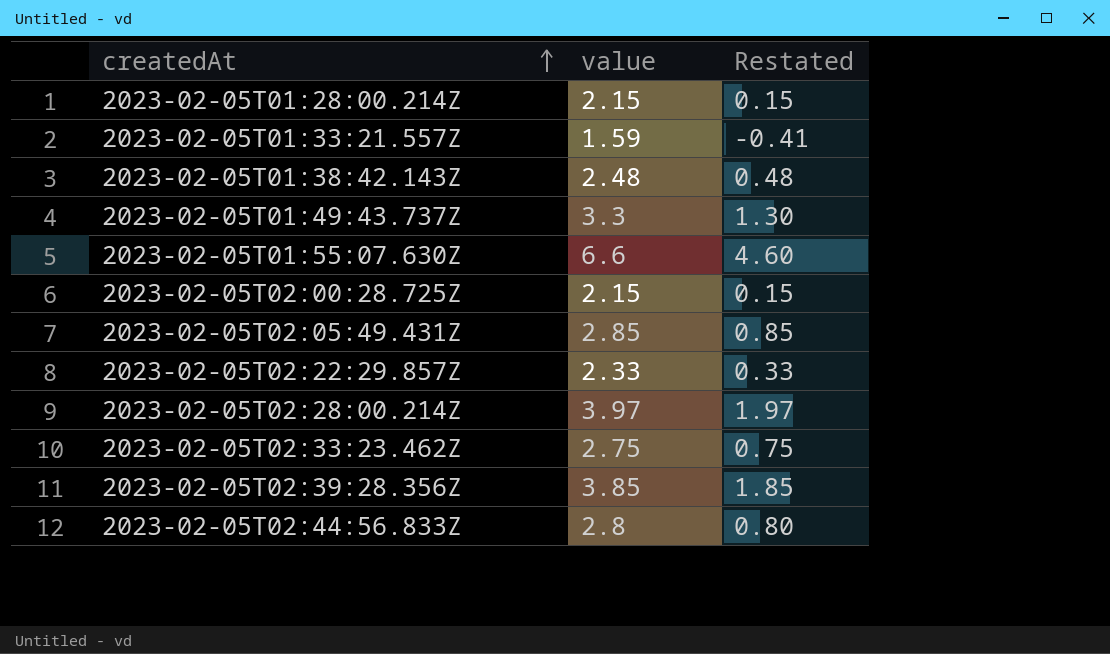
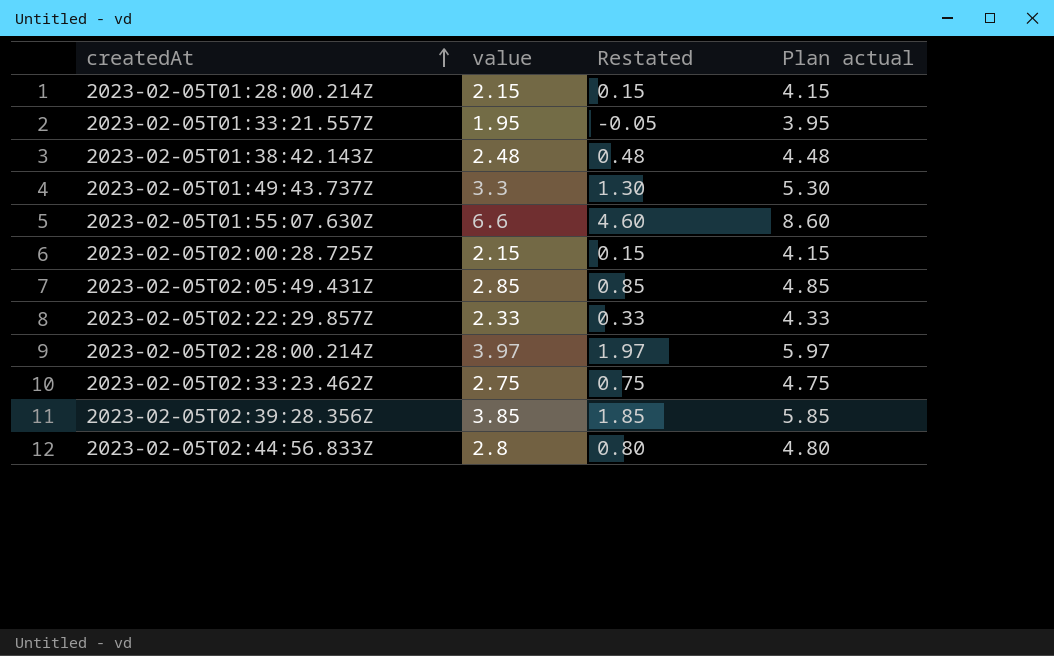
column Plan actual | formula: none -> [value] + 2
2023-02-05T01:33:21.557Z | value: 1.59 -> 1.95
2023-02-05T01:33:21.557Z | Restated: -0.41 -> -0.05

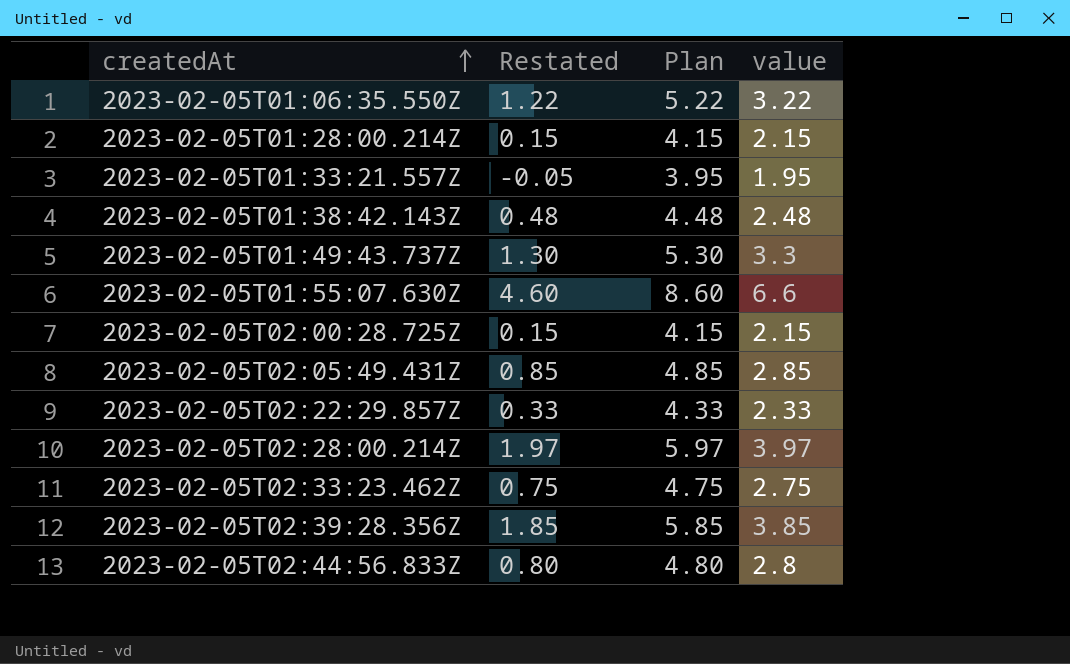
column name: Plan actual -> Plan
column value | position: 2 -> 4
row 2023-02-05T01:06:35.550Z: none -> 1.22 | 5.22 | 3.22

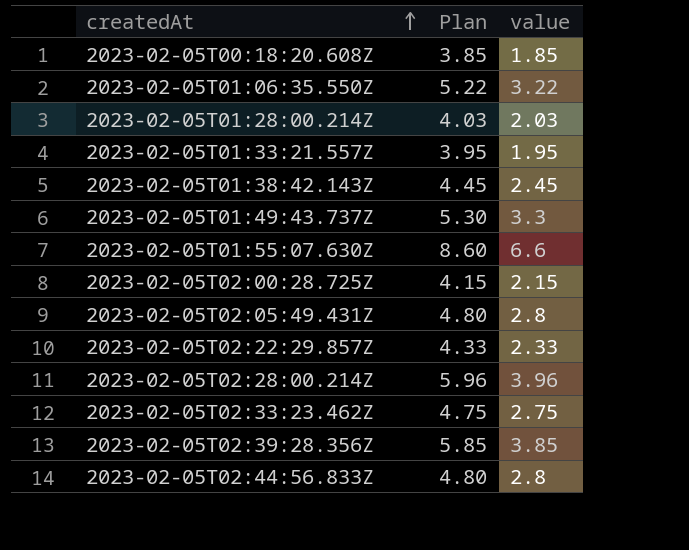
column Restated | formula: [value] - 2 -> none
row 2023-02-05T00:18:20.608Z: none -> 3.85 | 1.85
2023-02-05T01:28:00.214Z | Plan: 4.15 -> 4.03
2023-02-05T01:28:00.214Z | value: 2.15 -> 2.03
2023-02-05T01:38:42.143Z | Plan: 4.48 -> 4.45
2023-02-05T01:38:42.143Z | value: 2.48 -> 2.45
2023-02-05T02:05:49.431Z | Plan: 4.85 -> 4.80
2023-02-05T02:05:49.431Z | value: 2.85 -> 2.8
2023-02-05T02:28:00.214Z | Plan: 5.97 -> 5.96
2023-02-05T02:28:00.214Z | value: 3.97 -> 3.96

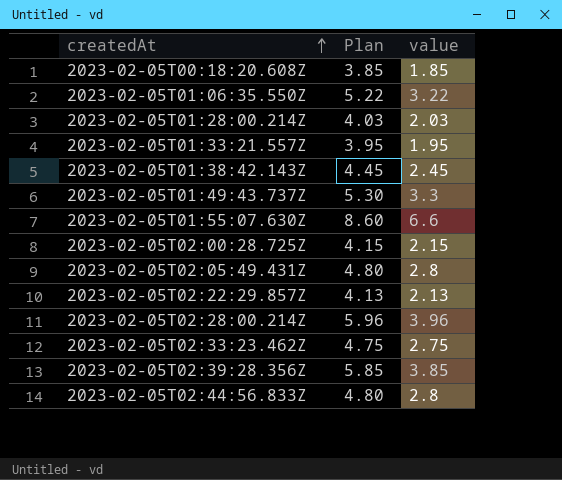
2023-02-05T02:22:29.857Z | Plan: 4.33 -> 4.13
2023-02-05T02:22:29.857Z | value: 2.33 -> 2.13

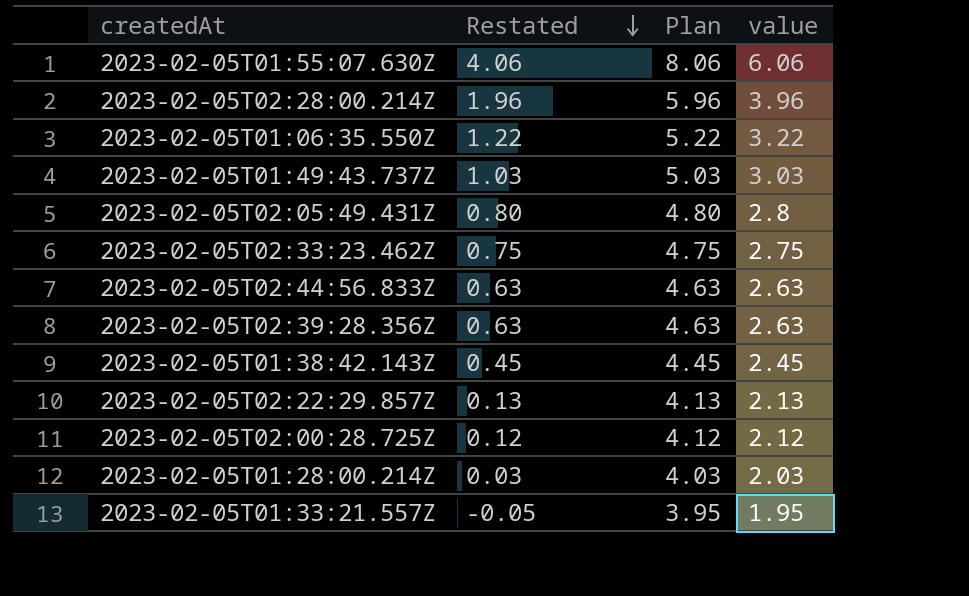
row order: createdAt ascending -> Restated descending
column Restated | formula: none -> [value] - 2
row 2023-02-05T00:18:20.608Z: 3.85 | 1.85 -> none
2023-02-05T01:55:07.630Z | Plan: 8.60 -> 8.06
2023-02-05T01:55:07.630Z | value: 6.6 -> 6.06
2023-02-05T01:49:43.737Z | Plan: 5.30 -> 5.03
2023-02-05T01:49:43.737Z | value: 3.3 -> 3.03
2023-02-05T02:44:56.833Z | Plan: 4.80 -> 4.63
2023-02-05T02:44:56.833Z | value: 2.8 -> 2.63
2023-02-05T02:39:28.356Z | Plan: 5.85 -> 4.63
2023-02-05T02:39:28.356Z | value: 3.85 -> 2.63
2023-02-05T02:00:28.725Z | Plan: 4.15 -> 4.12
2023-02-05T02:00:28.725Z | value: 2.15 -> 2.12

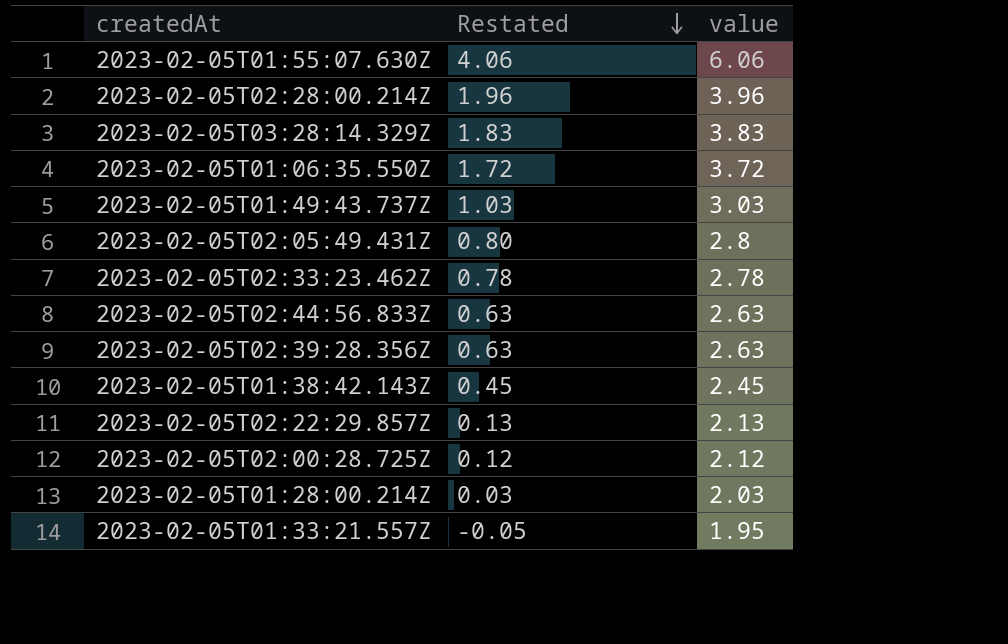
column Plan | formula: [value] + 2 -> none
row 2023-02-05T03:28:14.329Z: none -> 1.83 | 3.83
2023-02-05T01:06:35.550Z | Restated: 1.22 -> 1.72
2023-02-05T01:06:35.550Z | value: 3.22 -> 3.72
2023-02-05T02:33:23.462Z | Restated: 0.75 -> 0.78
2023-02-05T02:33:23.462Z | value: 2.75 -> 2.78

